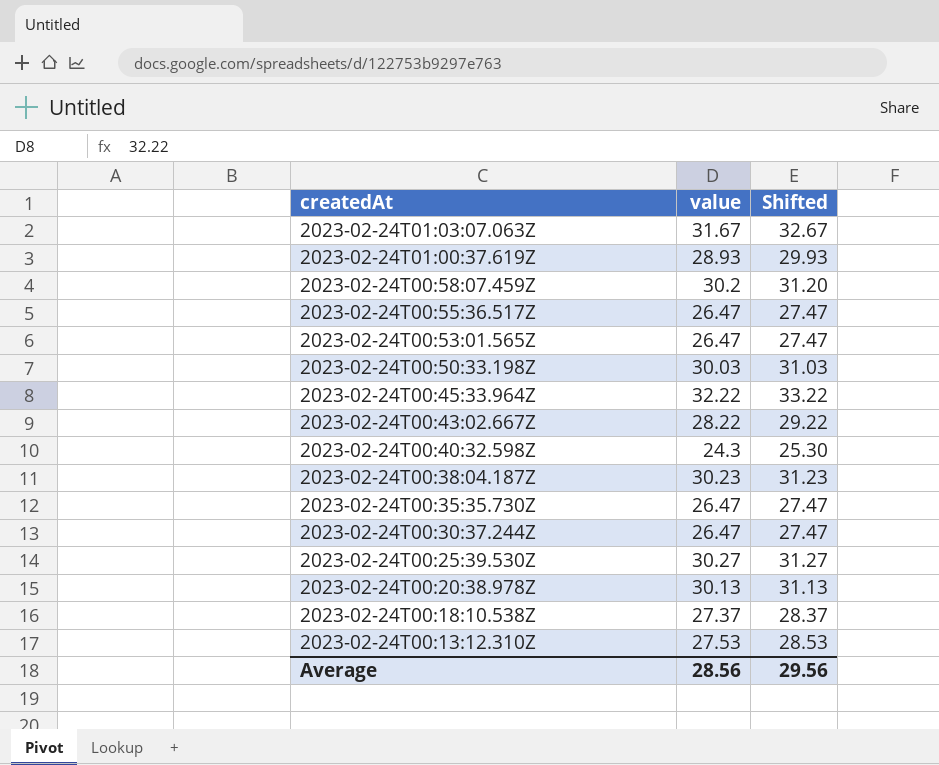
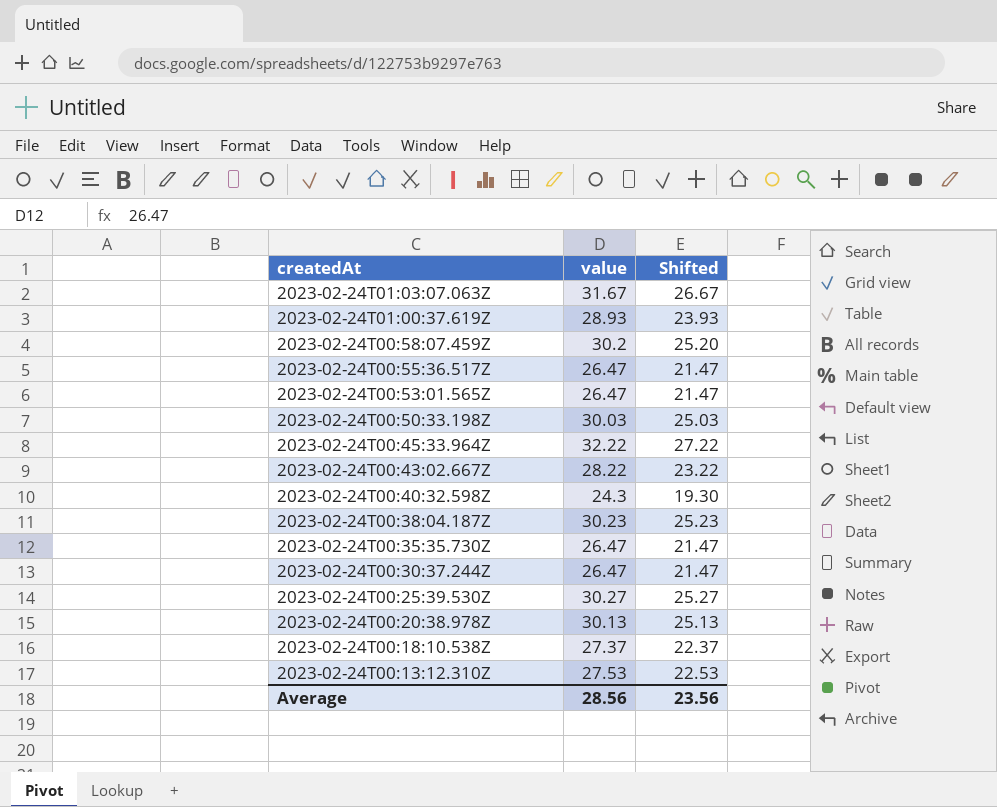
column Shifted | formula: [value] + 1 -> [value] - 5
Average | Shifted: 29.56 -> 23.56

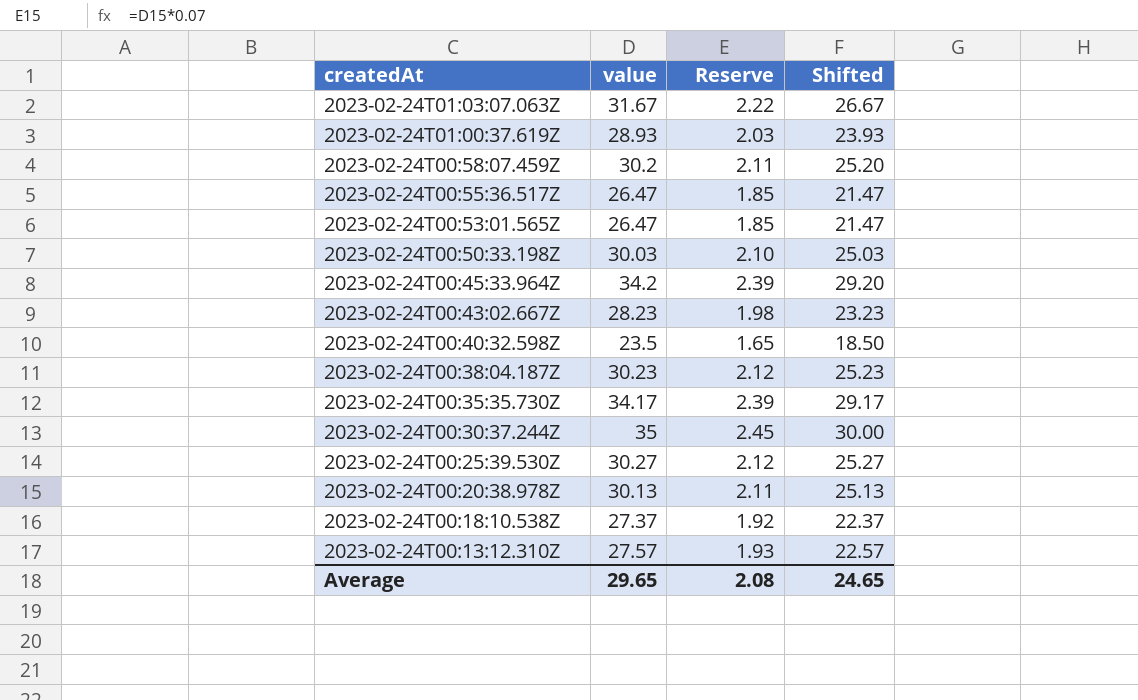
column Reserve | formula: none -> [value] * 0.07
2023-02-24T00:45:33.964Z | value: 32.22 -> 34.2
2023-02-24T00:45:33.964Z | Shifted: 27.22 -> 29.20
2023-02-24T00:43:02.667Z | value: 28.22 -> 28.23
2023-02-24T00:43:02.667Z | Shifted: 23.22 -> 23.23
2023-02-24T00:40:32.598Z | value: 24.3 -> 23.5
2023-02-24T00:40:32.598Z | Shifted: 19.30 -> 18.50
2023-02-24T00:35:35.730Z | value: 26.47 -> 34.17
2023-02-24T00:35:35.730Z | Shifted: 21.47 -> 29.17
2023-02-24T00:30:37.244Z | value: 26.47 -> 35
2023-02-24T00:30:37.244Z | Shifted: 21.47 -> 30.00
2023-02-24T00:13:12.310Z | value: 27.53 -> 27.57
2023-02-24T00:13:12.310Z | Shifted: 22.53 -> 22.57
Average | value: 28.56 -> 29.65
Average | Shifted: 23.56 -> 24.65

